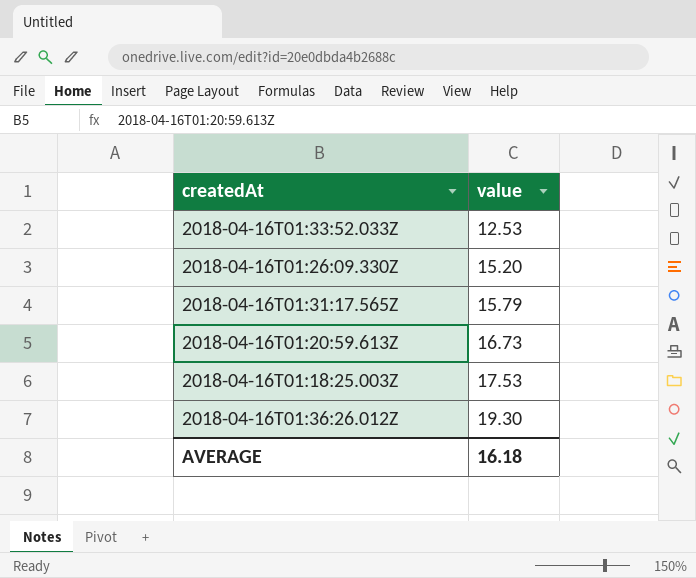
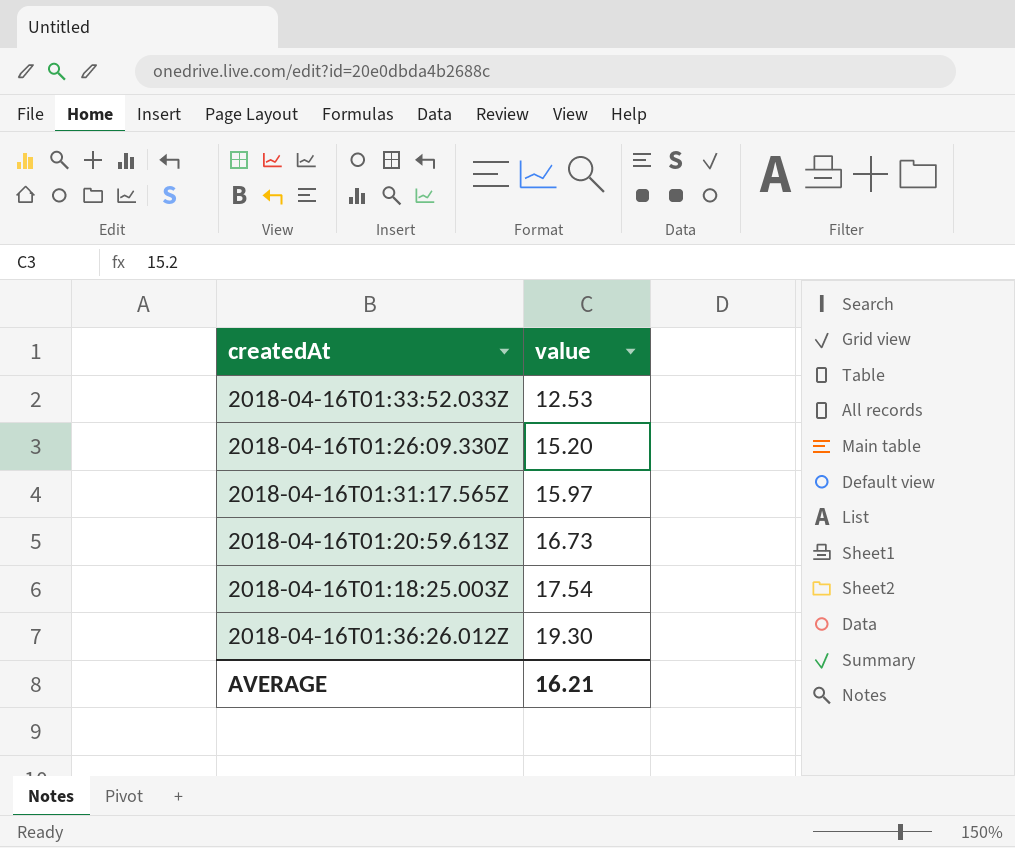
2018-04-16T01:31:17.565Z | value: 15.79 -> 15.97
2018-04-16T01:18:25.003Z | value: 17.53 -> 17.54
AVERAGE | value: 16.18 -> 16.21

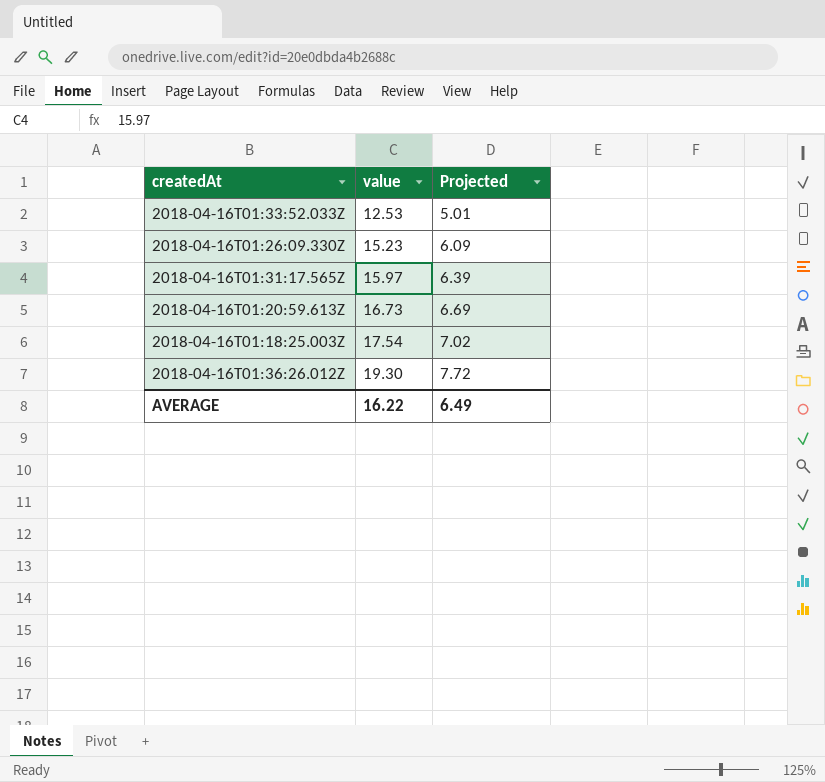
column Projected | formula: none -> [value] * 0.4
2018-04-16T01:26:09.330Z | value: 15.20 -> 15.23
AVERAGE | value: 16.21 -> 16.22

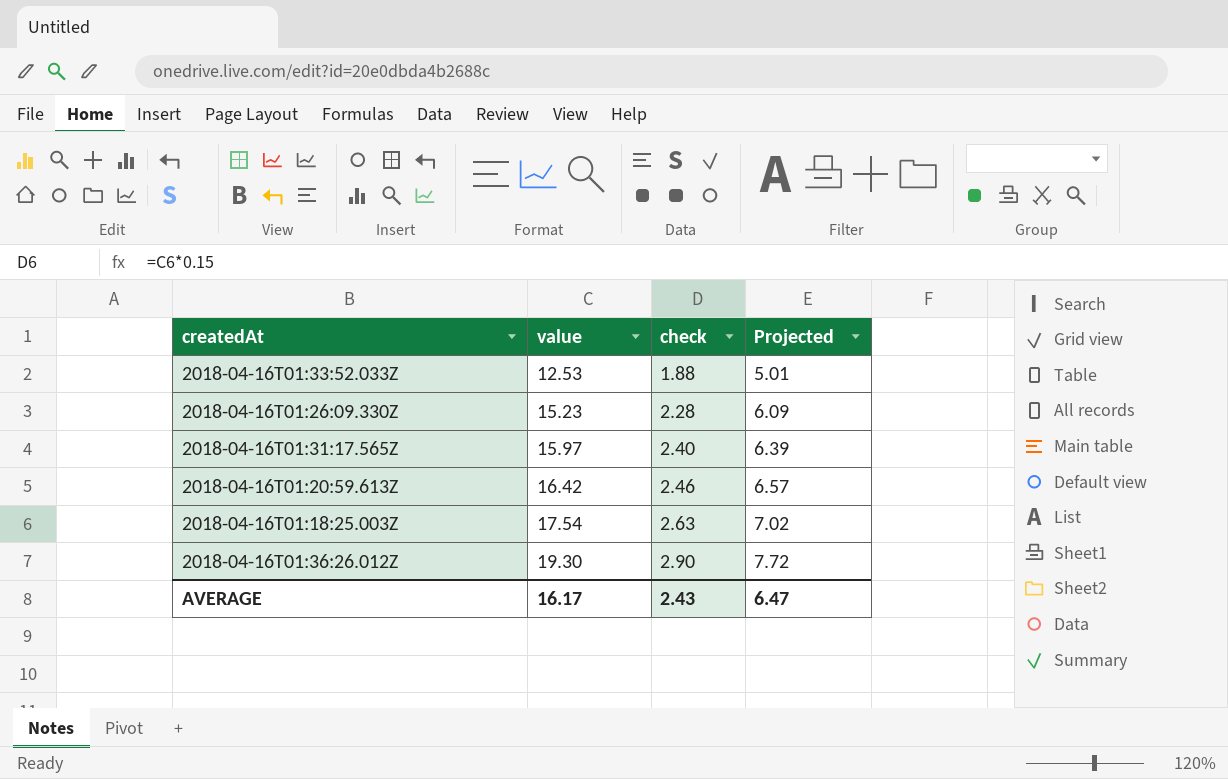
column check | formula: none -> [value] * 0.15
2018-04-16T01:20:59.613Z | value: 16.73 -> 16.42
2018-04-16T01:20:59.613Z | Projected: 6.69 -> 6.57
AVERAGE | value: 16.22 -> 16.17
AVERAGE | Projected: 6.49 -> 6.47

